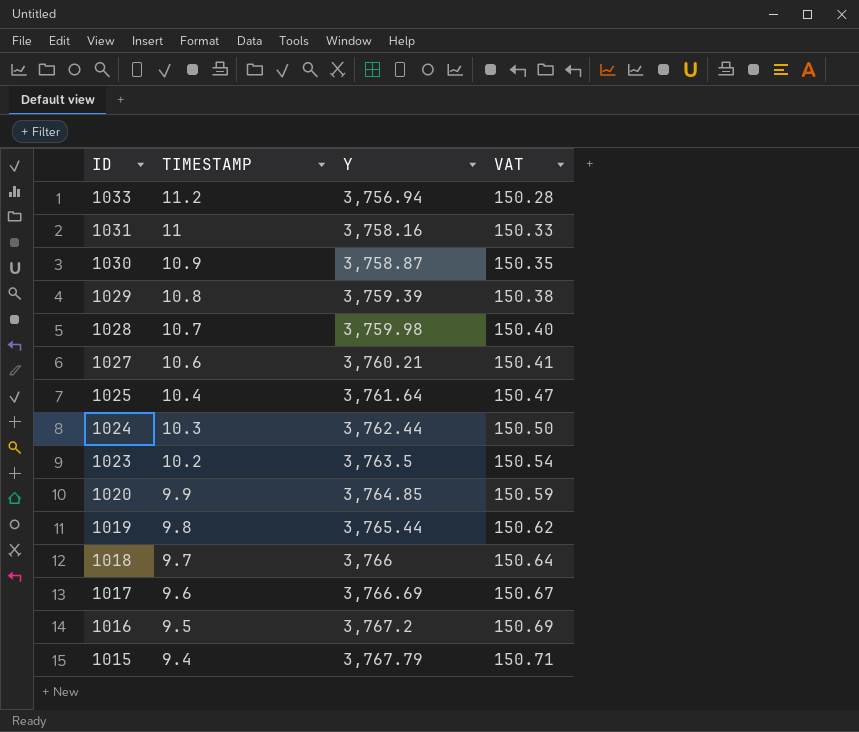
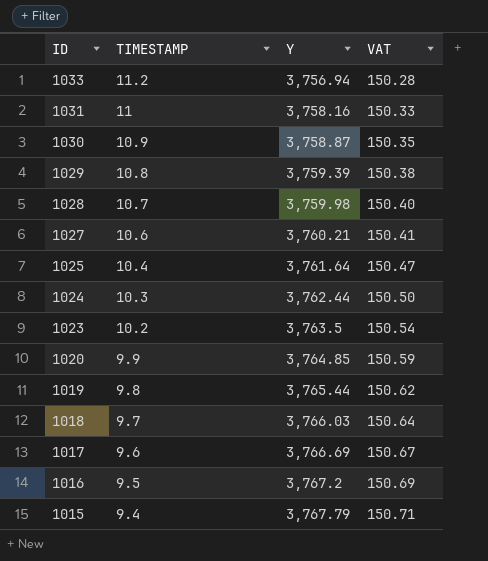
1018 | Y: 3,766 -> 3,766.03

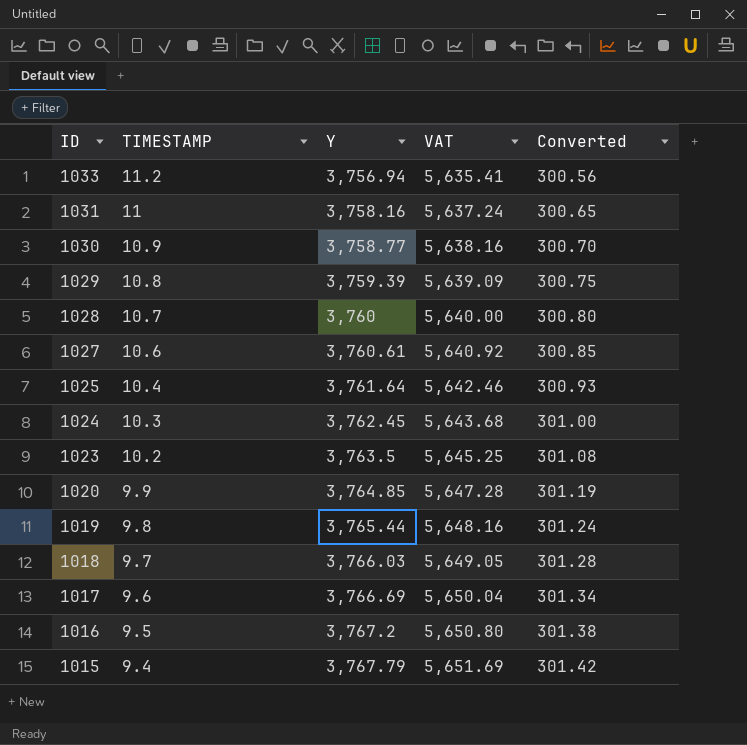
column VAT | formula: [Y] * 0.04 -> [Y] * 1.5
column Converted | formula: none -> [Y] * 0.08
1030 | Y: 3,758.87 -> 3,758.77
1028 | Y: 3,759.98 -> 3,760
1027 | Y: 3,760.21 -> 3,760.61
1024 | Y: 3,762.44 -> 3,762.45

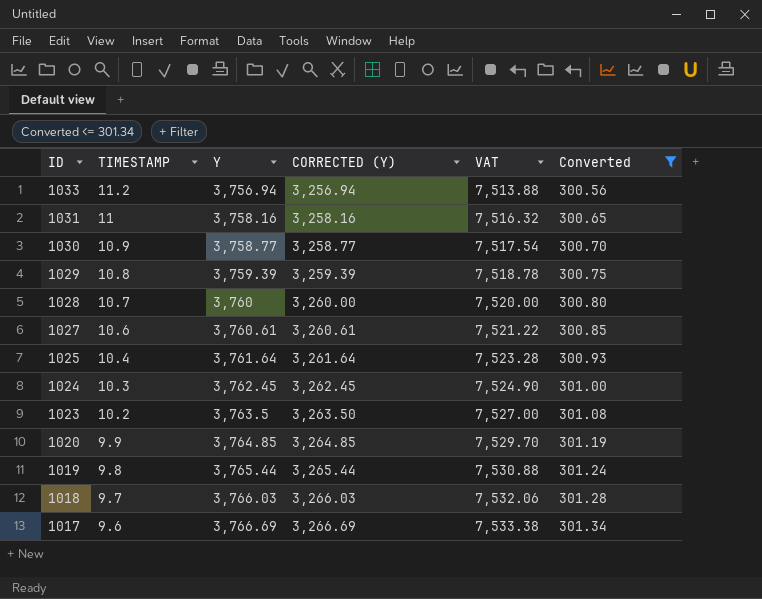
filter: none -> Converted <= 301.34
column CORRECTED (Y) | formula: none -> [Y] - 500
column VAT | formula: [Y] * 1.5 -> [Y] * 2

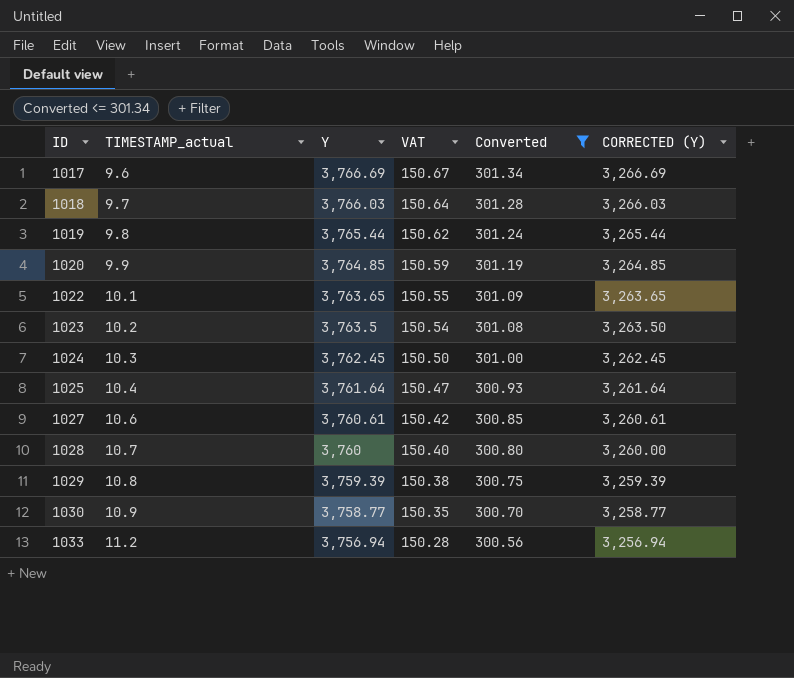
row order: ID descending -> ID ascending
column name: TIMESTAMP -> TIMESTAMP_actual
column VAT | formula: [Y] * 2 -> [Y] * 0.04
column CORRECTED (Y) | position: 4 -> 6
row 1031: 11 | 3,758.16 | 3,258.16 | 7,516.32 | 300.65 -> none
row 1022: none -> 10.1 | 3,763.65 | 150.55 | 301.09 | 3,263.65

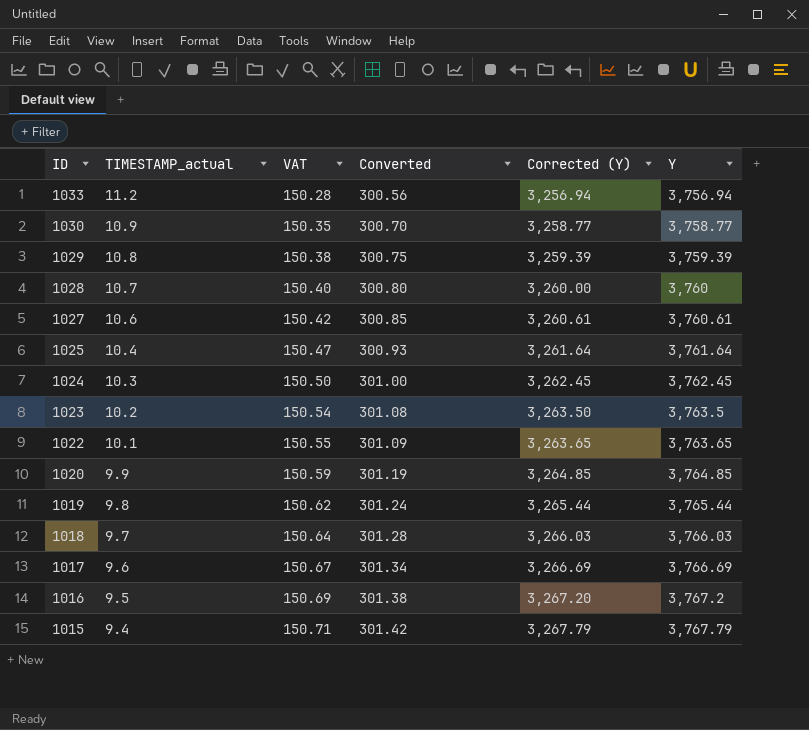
filter: Converted <= 301.34 -> none
row order: ID ascending -> ID descending
column name: CORRECTED (Y) -> Corrected (Y)
column Y | position: 3 -> 6

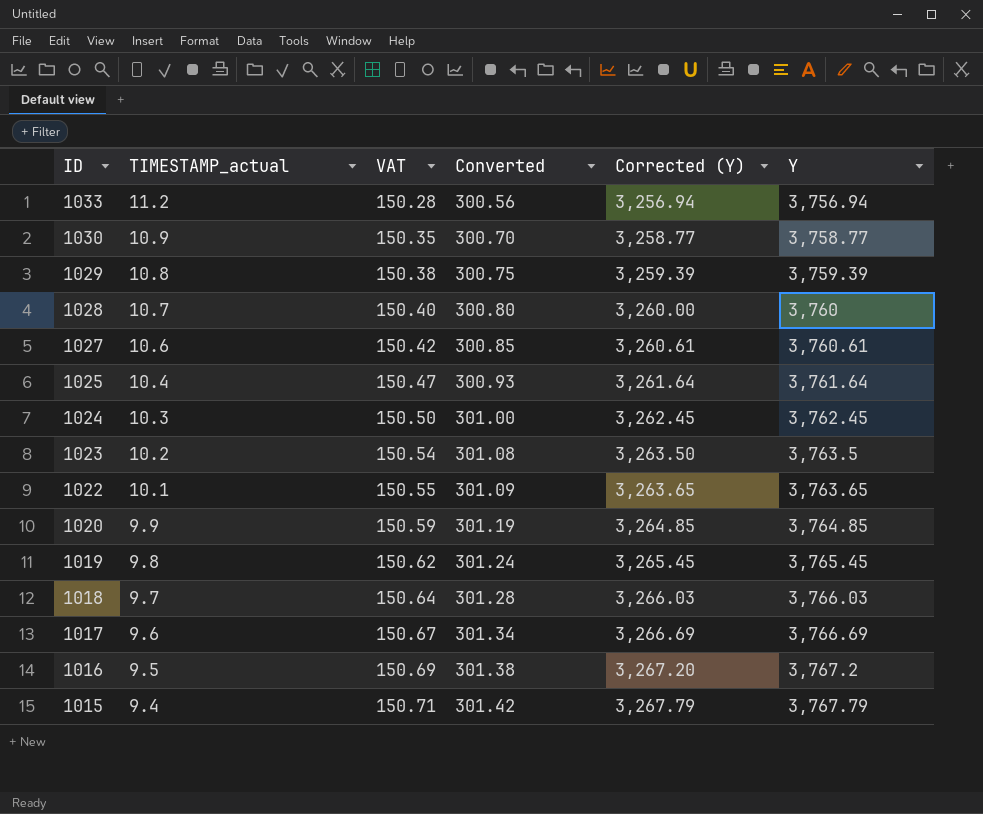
1019 | Corrected (Y): 3,265.44 -> 3,265.45
1019 | Y: 3,765.44 -> 3,765.45

